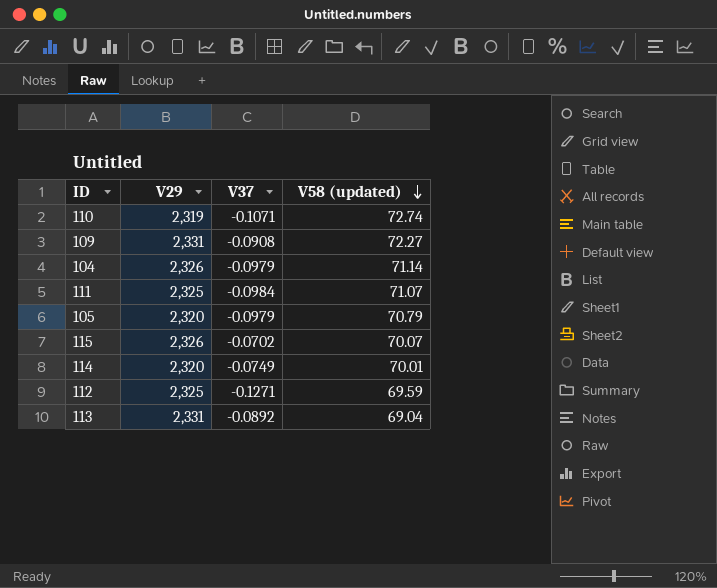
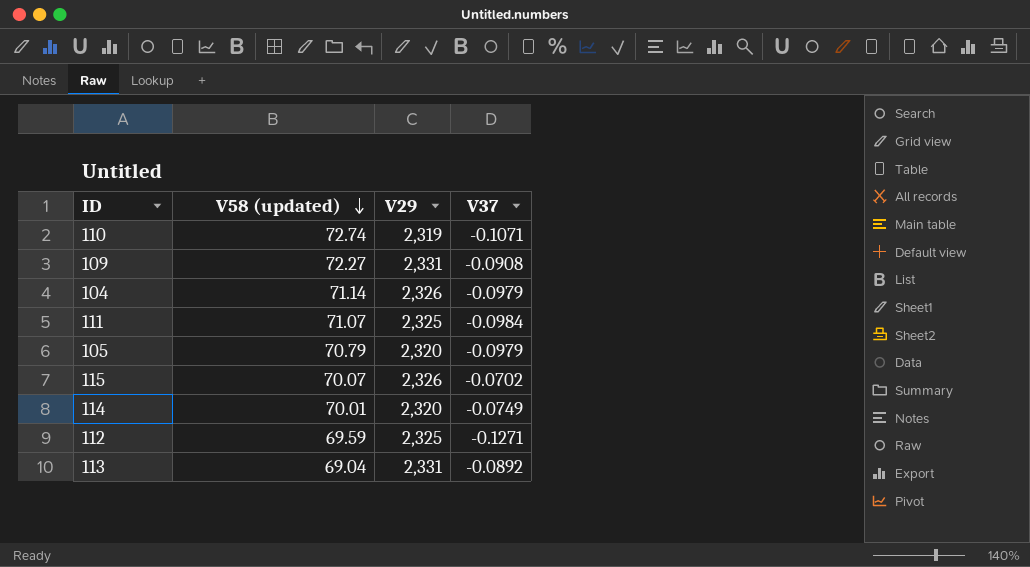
column V58 (updated) | position: 4 -> 2

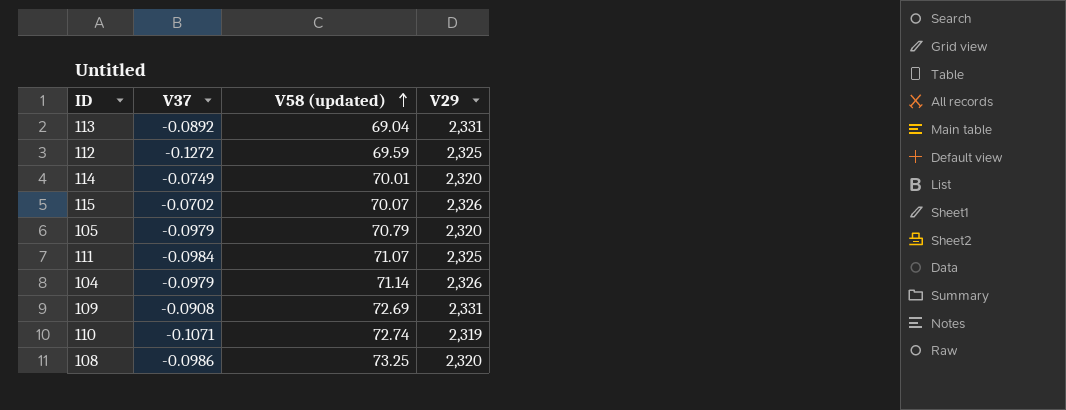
row order: V58 (updated) descending -> V58 (updated) ascending
column V37 | position: 4 -> 2
112 | V37: -0.1271 -> -0.1272
109 | V58 (updated): 72.27 -> 72.69
row 108: none -> -0.0986 | 73.25 | 2,320

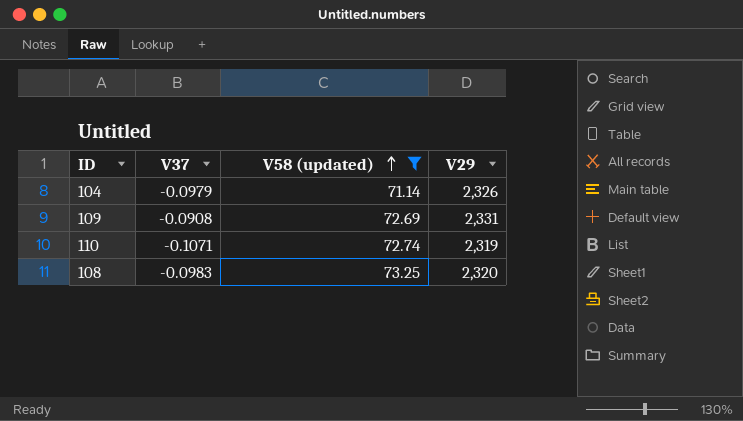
filter: none -> V58 (updated) >= 71.14
108 | V37: -0.0986 -> -0.0983

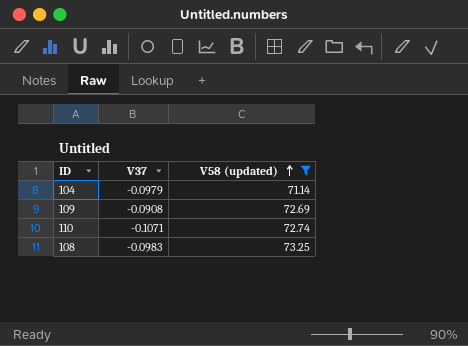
column V29 | position: 4 -> none

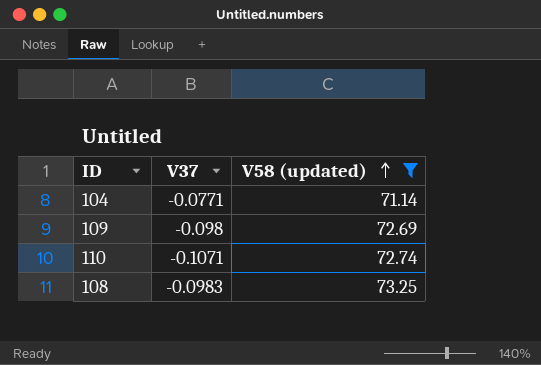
104 | V37: -0.0979 -> -0.0771
109 | V37: -0.0908 -> -0.098

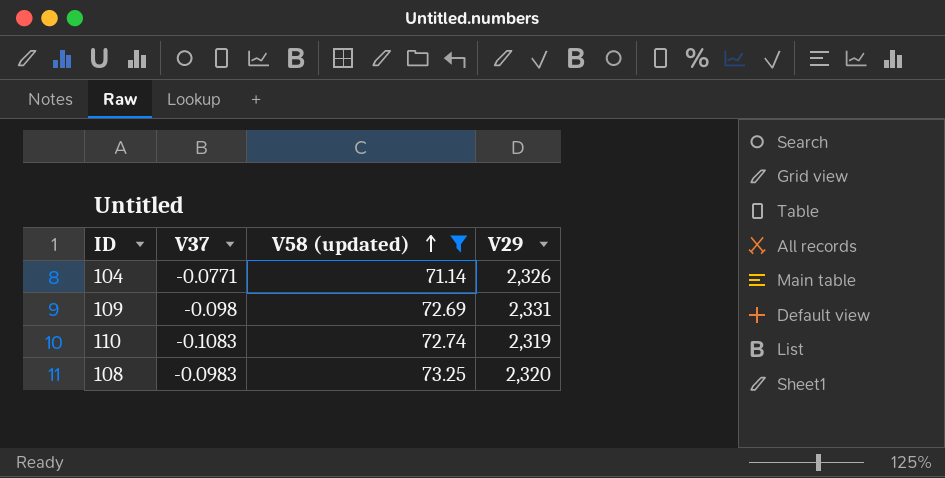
column V29 | position: none -> 4
110 | V37: -0.1071 -> -0.1083

